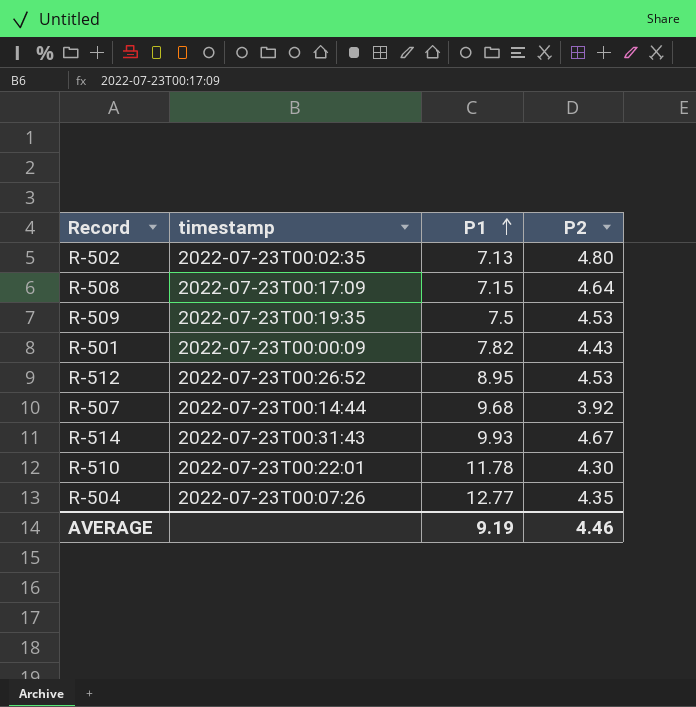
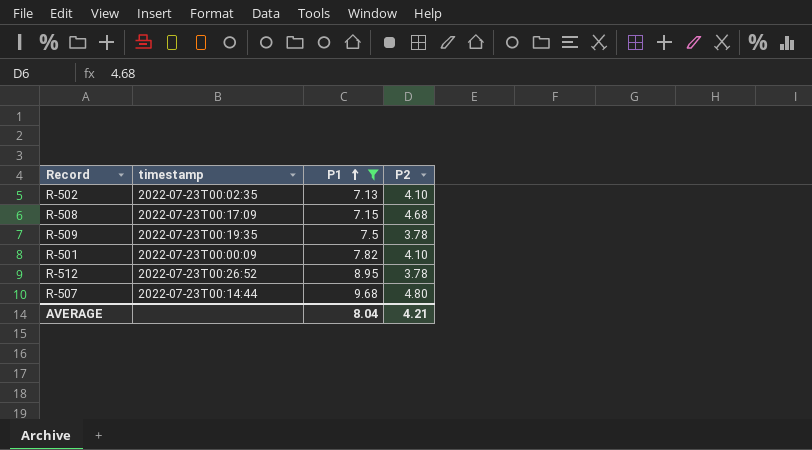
filter: none -> P1 <= 9.68
R-502 | P2: 4.80 -> 4.10
R-508 | P2: 4.64 -> 4.68
R-509 | P2: 4.53 -> 3.78
R-501 | P2: 4.43 -> 4.10
R-512 | P2: 4.53 -> 3.78
R-507 | P2: 3.92 -> 4.80
AVERAGE | P1: 9.19 -> 8.04
AVERAGE | P2: 4.46 -> 4.21

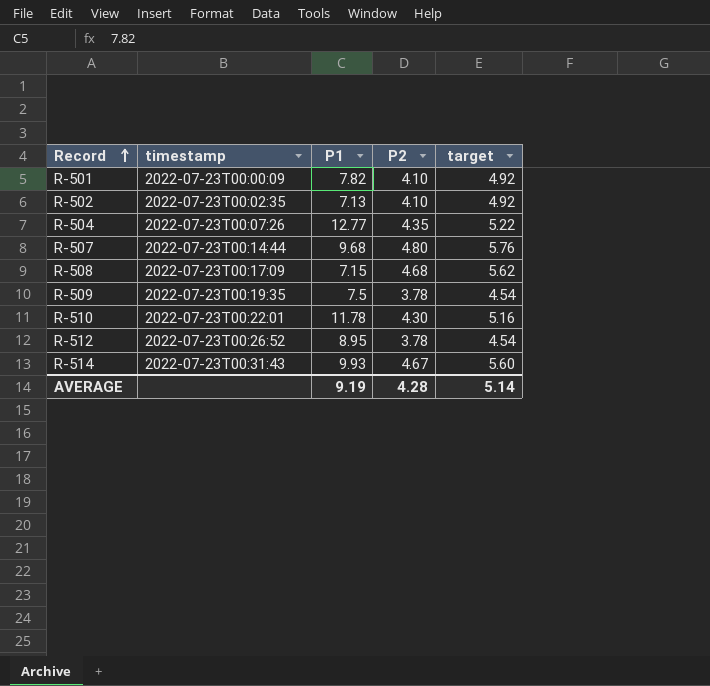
filter: P1 <= 9.68 -> none
row order: P1 ascending -> Record ascending
column target | formula: none -> [P2] * 1.2
AVERAGE | P1: 8.04 -> 9.19
AVERAGE | P2: 4.21 -> 4.28

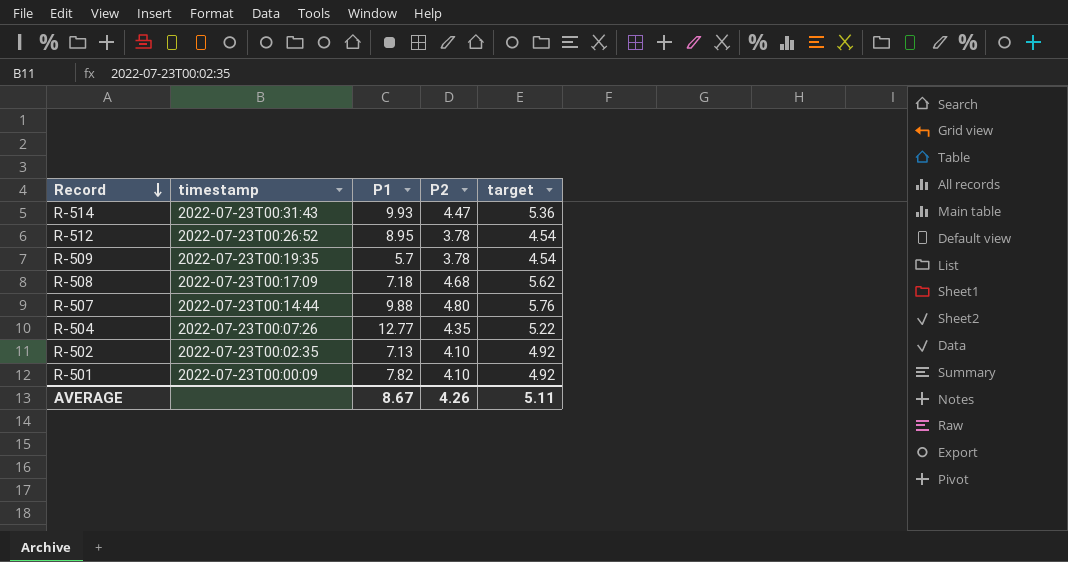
row order: Record ascending -> Record descending
row R-510: 2022-07-23T00:22:01 | 11.78 | 4.30 | 5.16 -> none
R-514 | P2: 4.67 -> 4.47
R-514 | target: 5.60 -> 5.36
R-509 | P1: 7.5 -> 5.7
R-508 | P1: 7.15 -> 7.18
R-507 | P1: 9.68 -> 9.88
AVERAGE | P1: 9.19 -> 8.67
AVERAGE | P2: 4.28 -> 4.26
AVERAGE | target: 5.14 -> 5.11

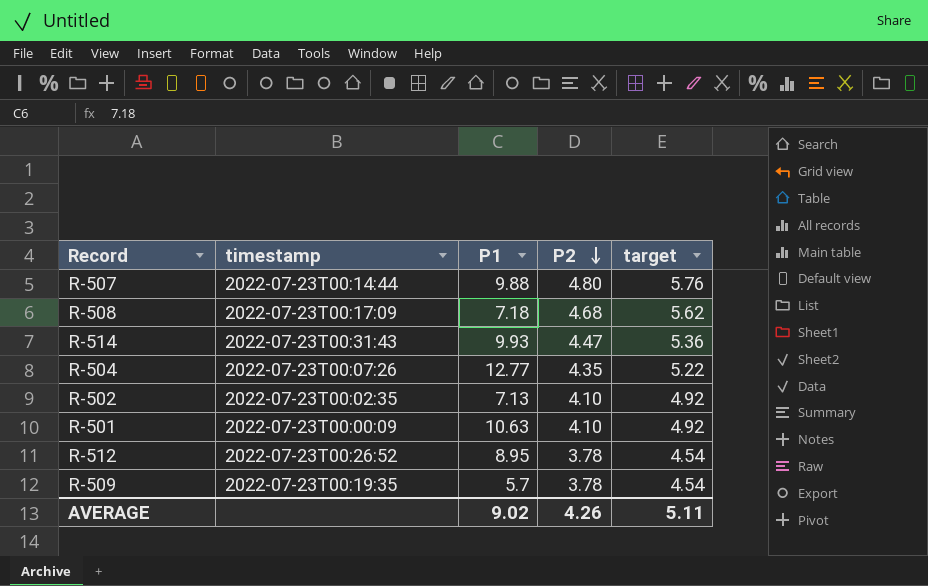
row order: Record descending -> P2 descending
R-501 | P1: 7.82 -> 10.63
AVERAGE | P1: 8.67 -> 9.02

